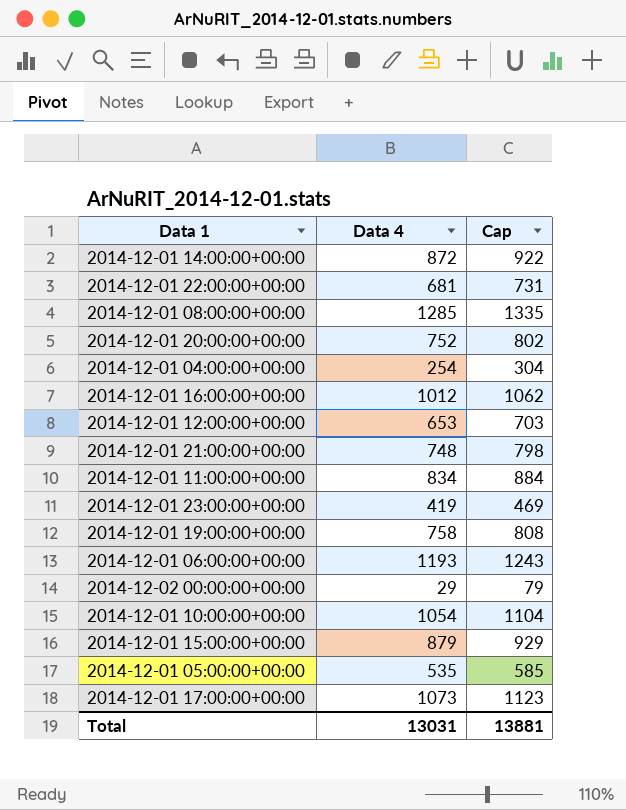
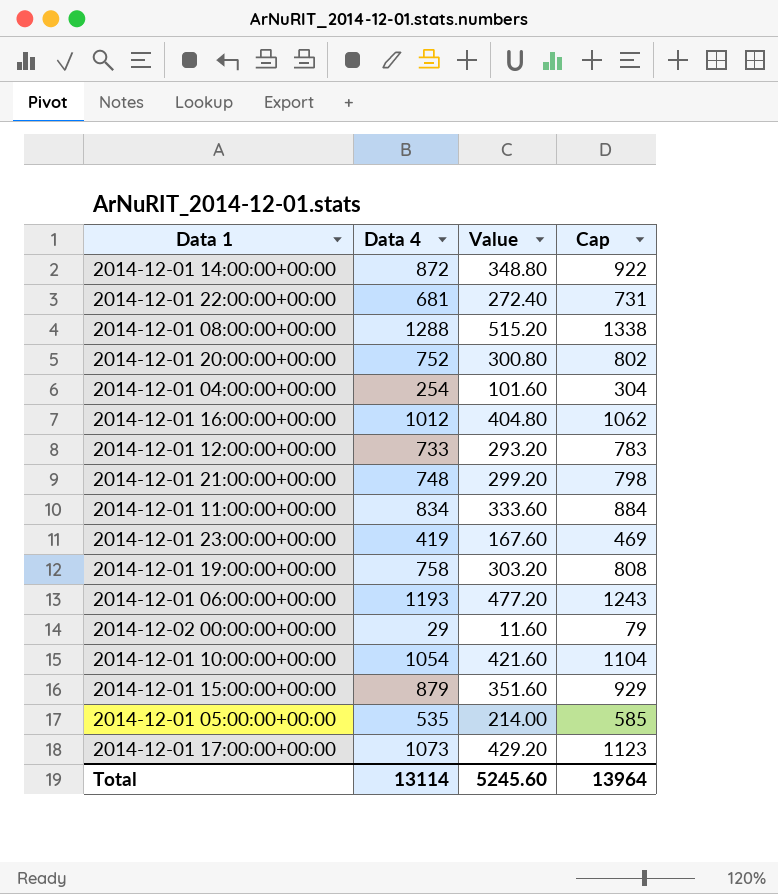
column Value | formula: none -> [Data 4] * 0.4
2014-12-01 08:00:00+00:00 | Data 4: 1285 -> 1288
2014-12-01 08:00:00+00:00 | Cap: 1335 -> 1338
2014-12-01 12:00:00+00:00 | Data 4: 653 -> 733
2014-12-01 12:00:00+00:00 | Cap: 703 -> 783
Total | Data 4: 13031 -> 13114
Total | Cap: 13881 -> 13964

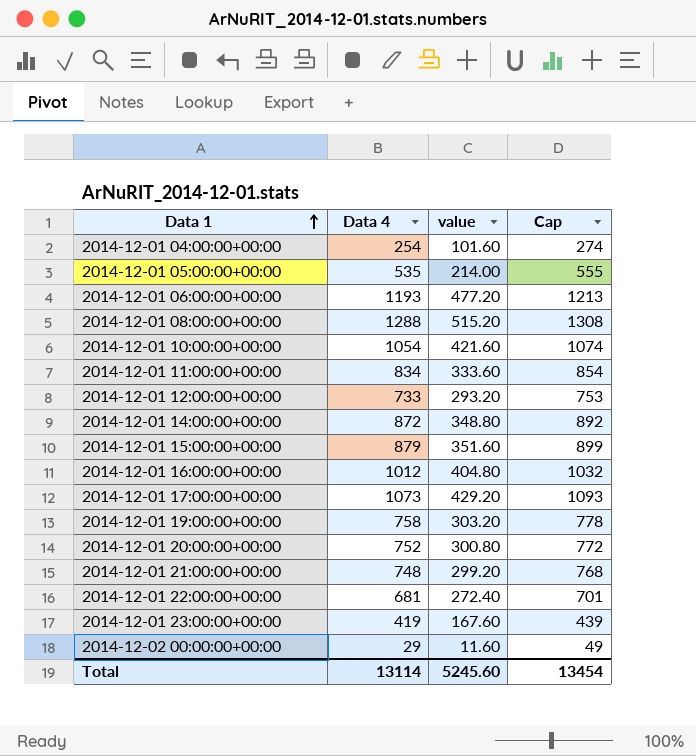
row order: none -> Data 1 ascending
column name: Value -> value
column Cap | formula: [Data 4] + 50 -> [Data 4] + 20
Total | Cap: 13964 -> 13454

